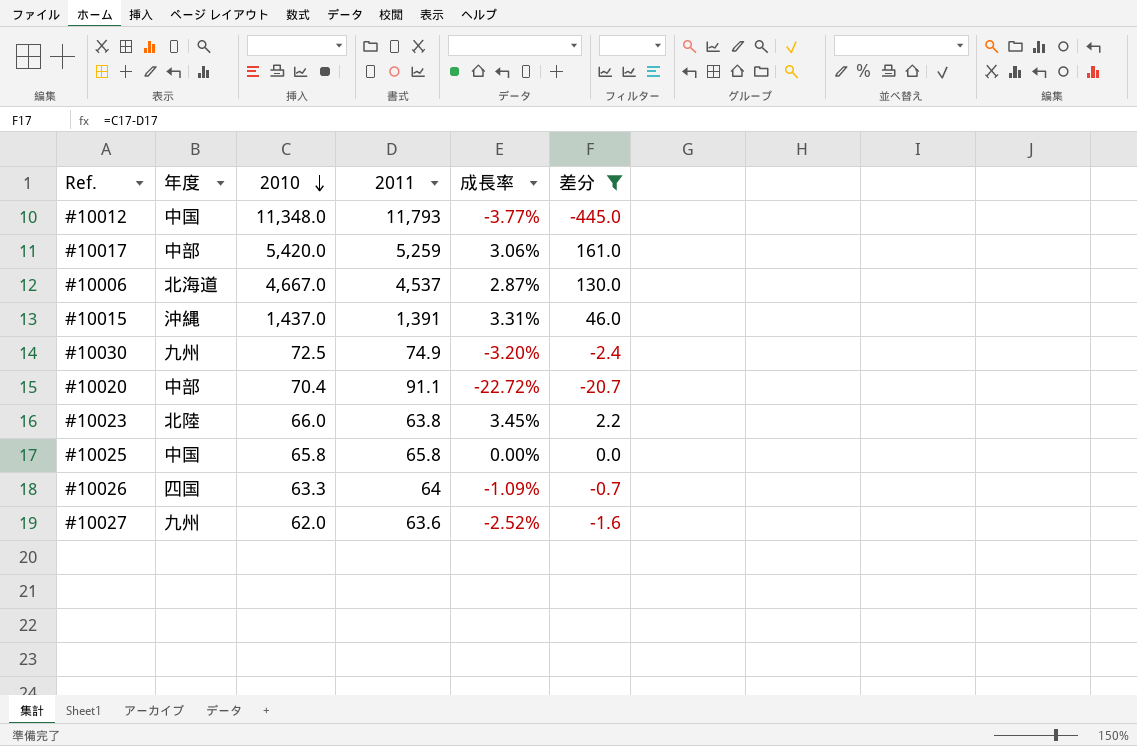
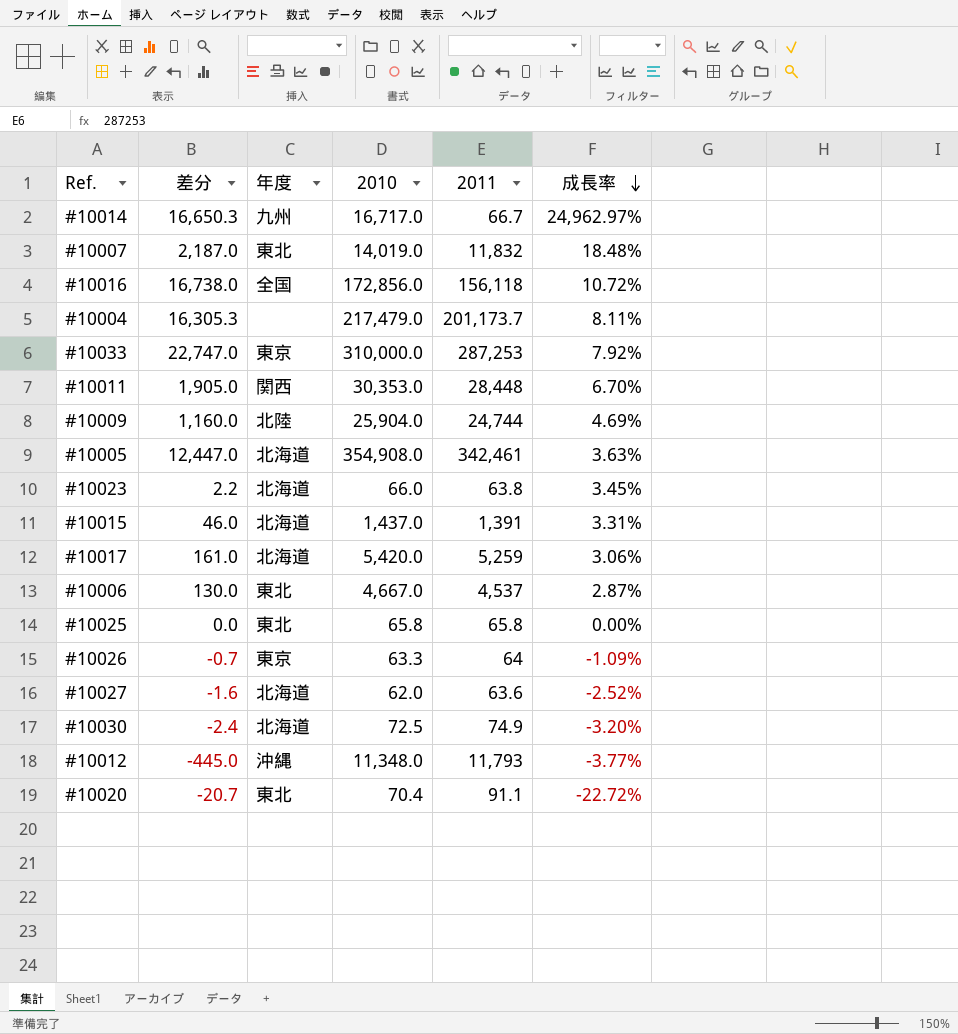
filter: 差分 <= 161.0 -> none
row order: 2010 descending -> 成長率 descending
column 差分 | position: 6 -> 2
#10023 | 年度: 北陸 -> 北海道
#10015 | 年度: 沖縄 -> 北海道
#10017 | 年度: 中部 -> 北海道
#10006 | 年度: 北海道 -> 東北
#10025 | 年度: 中国 -> 東北
#10026 | 年度: 四国 -> 東京
#10027 | 年度: 九州 -> 北海道
#10030 | 年度: 九州 -> 北海道
#10012 | 年度: 中国 -> 沖縄
#10020 | 年度: 中部 -> 東北

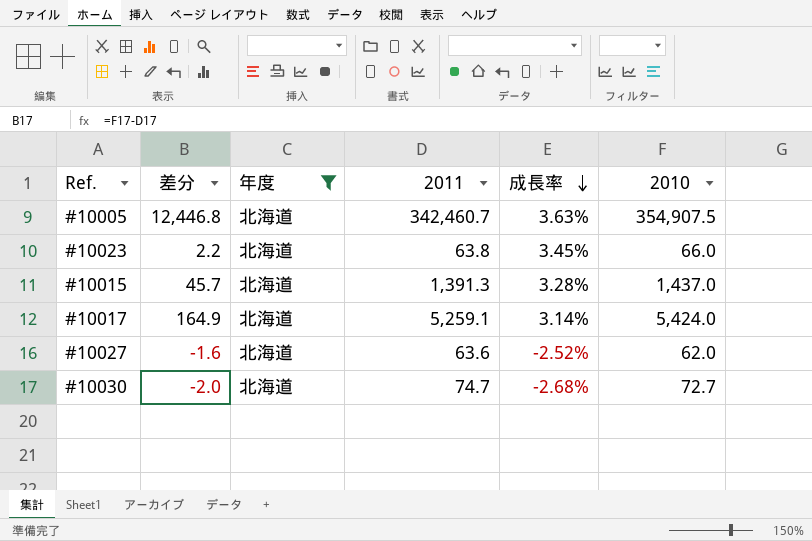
filter: none -> 年度 = 北海道
column 2010 | position: 4 -> 6
#10005 | 差分: 12,447.0 -> 12,446.8
#10005 | 2011: 342,461 -> 342,460.7
#10005 | 2010: 354,908.0 -> 354,907.5
#10015 | 差分: 46.0 -> 45.7
#10015 | 2011: 1,391 -> 1,391.3
#10015 | 成長率: 3.31% -> 3.28%
#10017 | 差分: 161.0 -> 164.9
#10017 | 2011: 5,259 -> 5,259.1
#10017 | 成長率: 3.06% -> 3.14%
#10017 | 2010: 5,420.0 -> 5,424.0
#10030 | 差分: -2.4 -> -2.0
#10030 | 2011: 74.9 -> 74.7
#10030 | 成長率: -3.20% -> -2.68%
#10030 | 2010: 72.5 -> 72.7

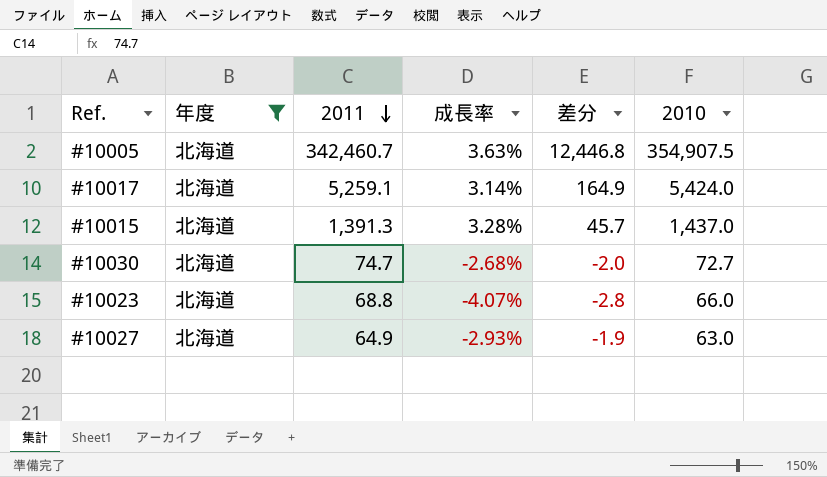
row order: 成長率 descending -> 2011 descending
column 差分 | position: 2 -> 5
#10023 | 2011: 63.8 -> 68.8
#10023 | 成長率: 3.45% -> -4.07%
#10023 | 差分: 2.2 -> -2.8
#10027 | 2011: 63.6 -> 64.9
#10027 | 成長率: -2.52% -> -2.93%
#10027 | 差分: -1.6 -> -1.9
#10027 | 2010: 62.0 -> 63.0

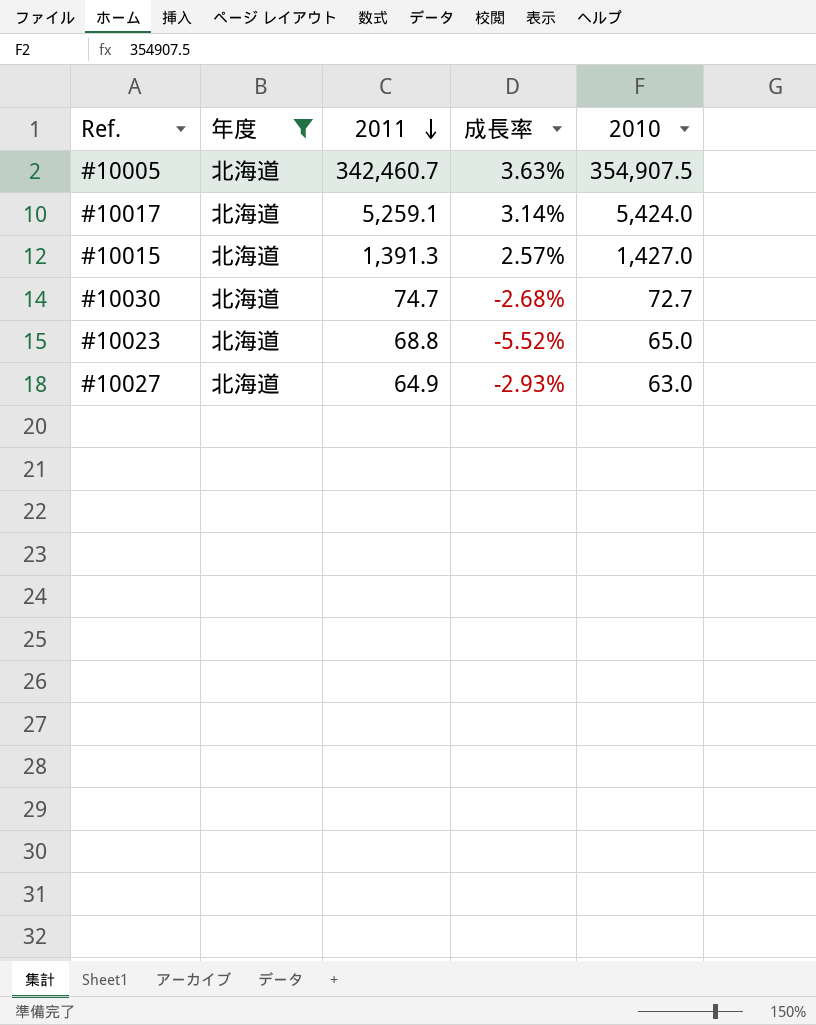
column 差分 | formula: [2010] - [2011] -> none
#10015 | 成長率: 3.28% -> 2.57%
#10015 | 2010: 1,437.0 -> 1,427.0
#10023 | 成長率: -4.07% -> -5.52%
#10023 | 2010: 66.0 -> 65.0

